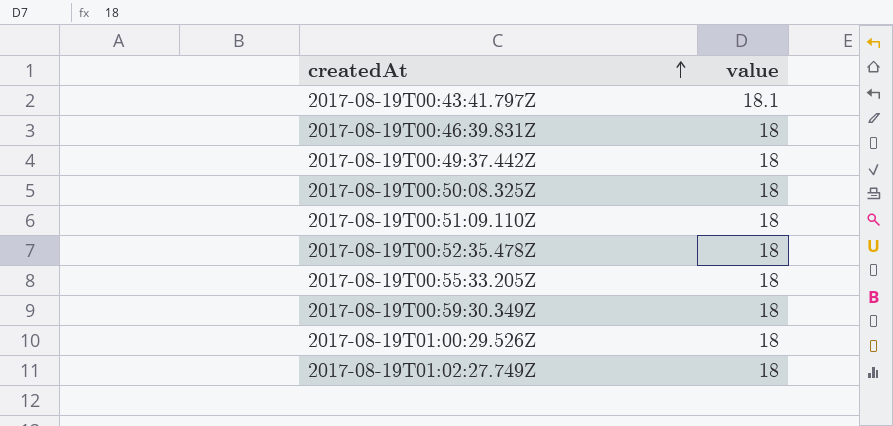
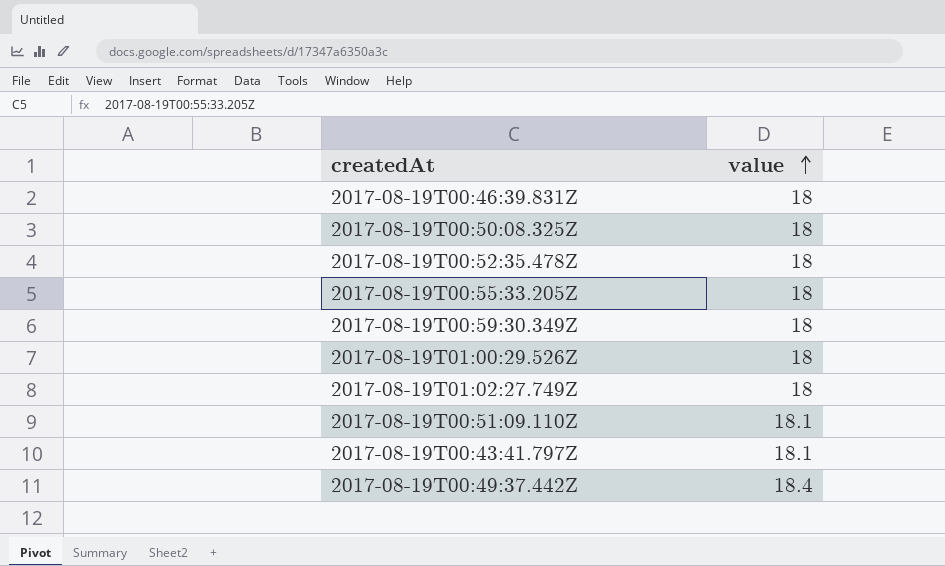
row order: createdAt ascending -> value ascending
2017-08-19T00:51:09.110Z | value: 18 -> 18.1
2017-08-19T00:49:37.442Z | value: 18 -> 18.4

